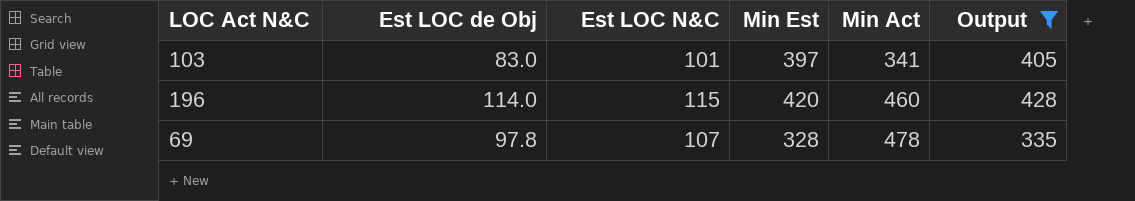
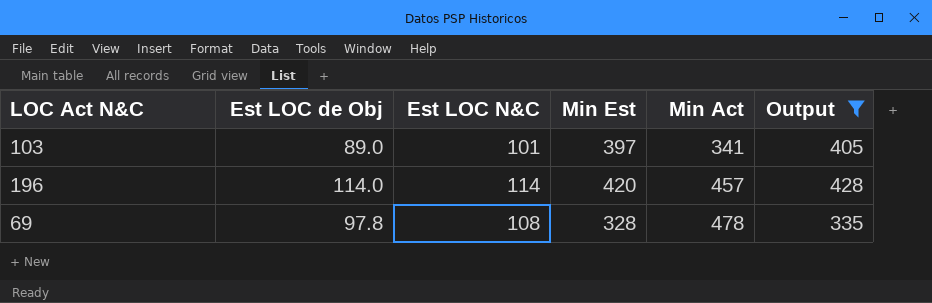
103 | Est LOC de Obj: 83.0 -> 89.0
196 | Est LOC N&C: 115 -> 114
196 | Min Act: 460 -> 457
69 | Est LOC N&C: 107 -> 108

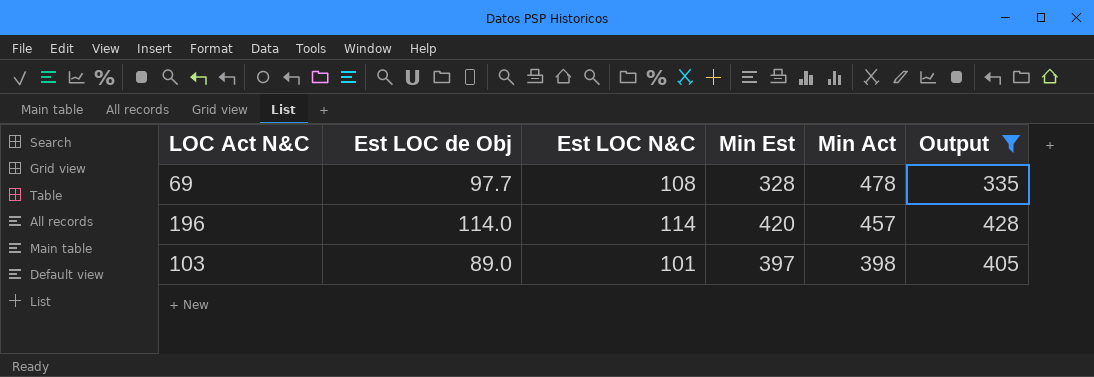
row order: Min Act ascending -> Min Act descending
69 | Est LOC de Obj: 97.8 -> 97.7
103 | Min Act: 341 -> 398

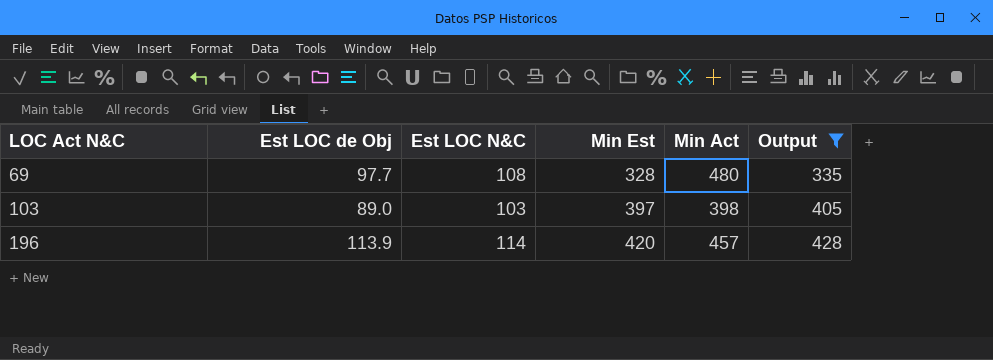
row order: Min Act descending -> LOC Act N&C ascending
69 | Min Act: 478 -> 480
103 | Est LOC N&C: 101 -> 103
196 | Est LOC de Obj: 114.0 -> 113.9

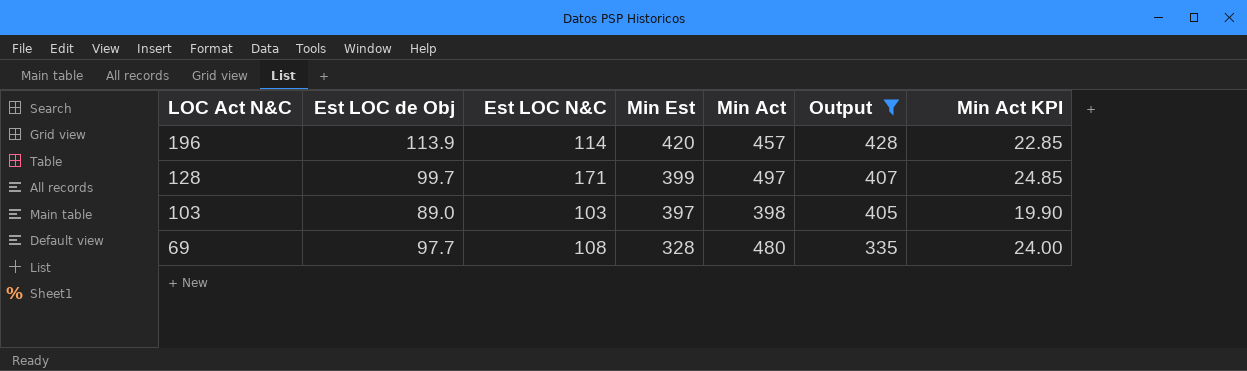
row order: LOC Act N&C ascending -> LOC Act N&C descending
column Min Act KPI | formula: none -> [Min Act] * 0.05
row 128: none -> 99.7 | 171 | 399 | 497 | 407 | 24.85

